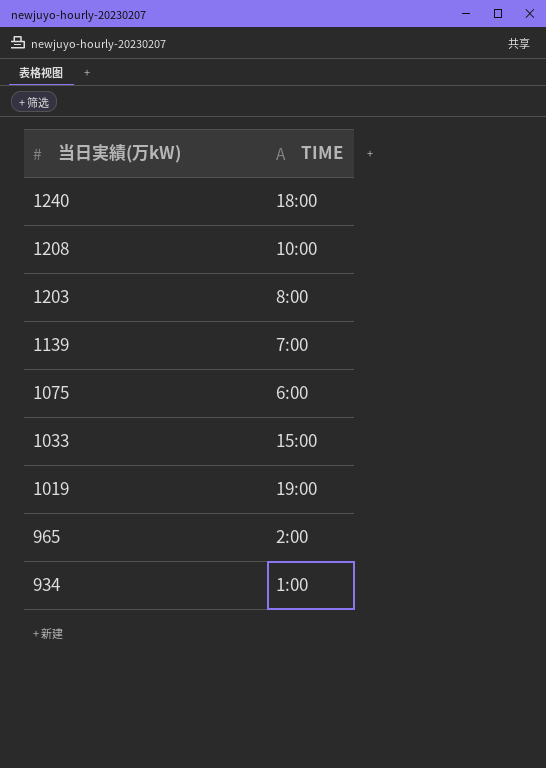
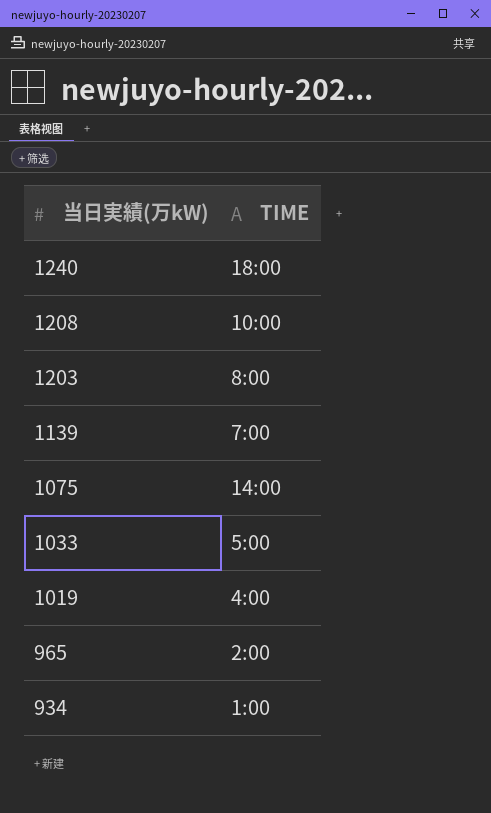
1075 | TIME: 6:00 -> 14:00
1033 | TIME: 15:00 -> 5:00
1019 | TIME: 19:00 -> 4:00

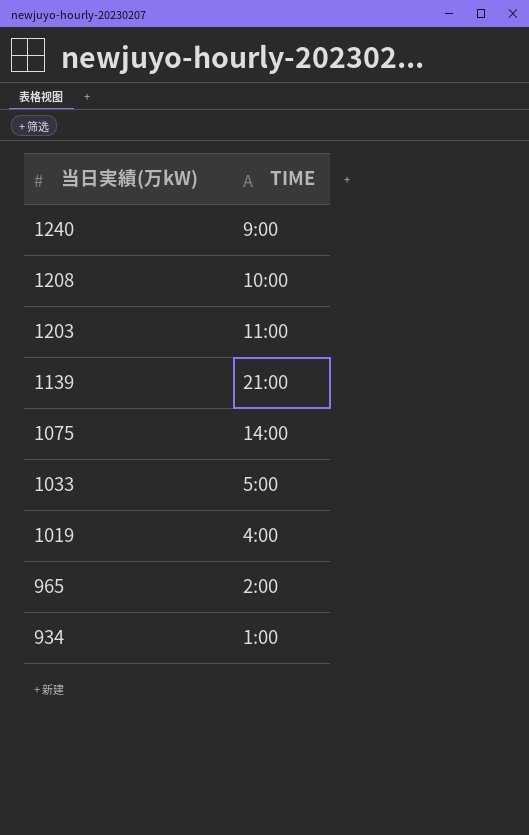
1240 | TIME: 18:00 -> 9:00
1203 | TIME: 8:00 -> 11:00
1139 | TIME: 7:00 -> 21:00

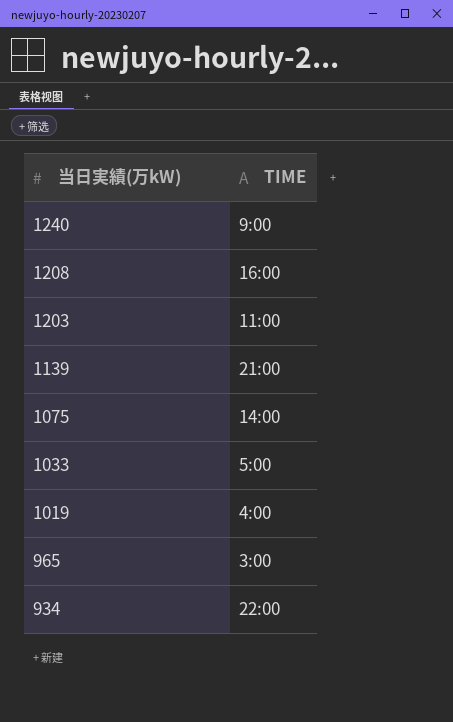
1208 | TIME: 10:00 -> 16:00
965 | TIME: 2:00 -> 3:00
934 | TIME: 1:00 -> 22:00

